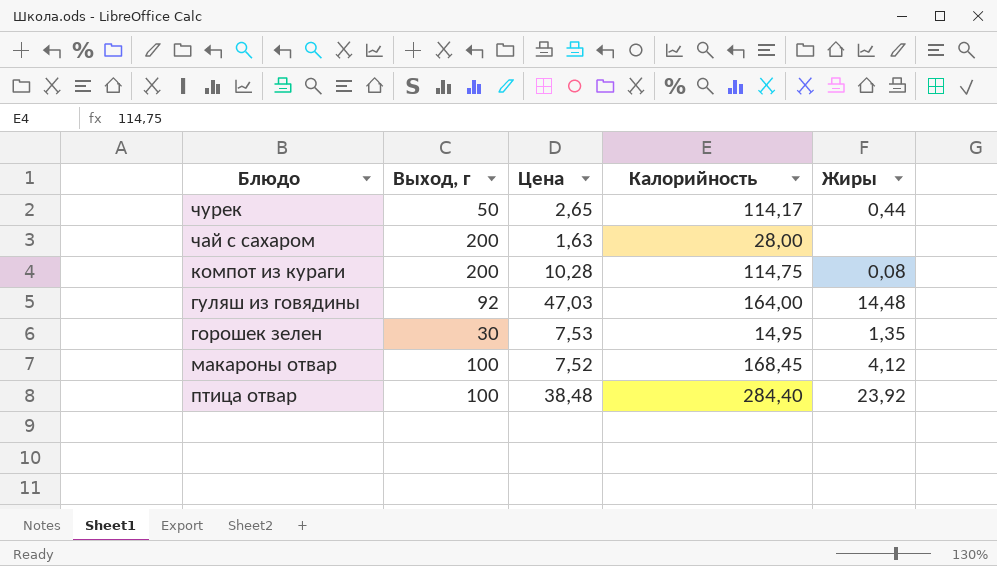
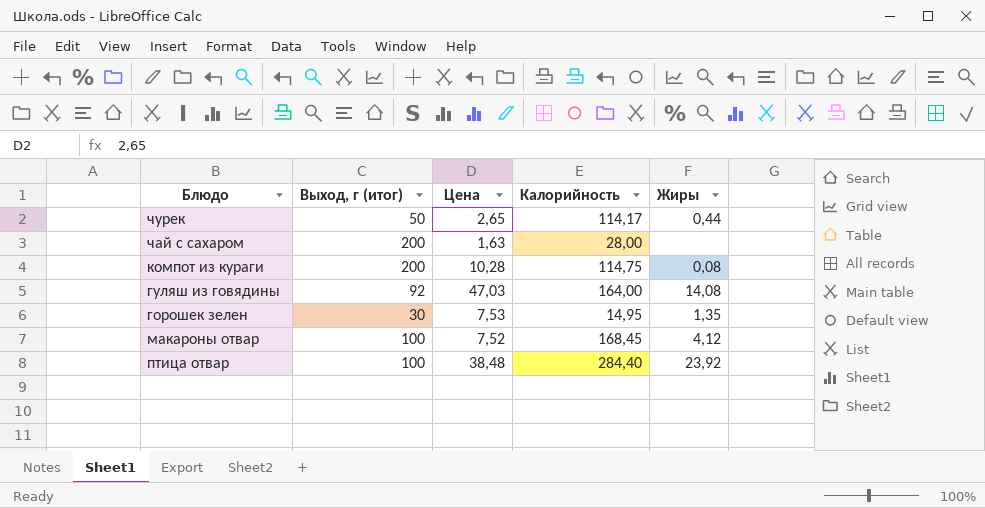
column name: Выход, г -> Выход, г (итог)
гуляш из говядины | Жиры: 14,48 -> 14,08

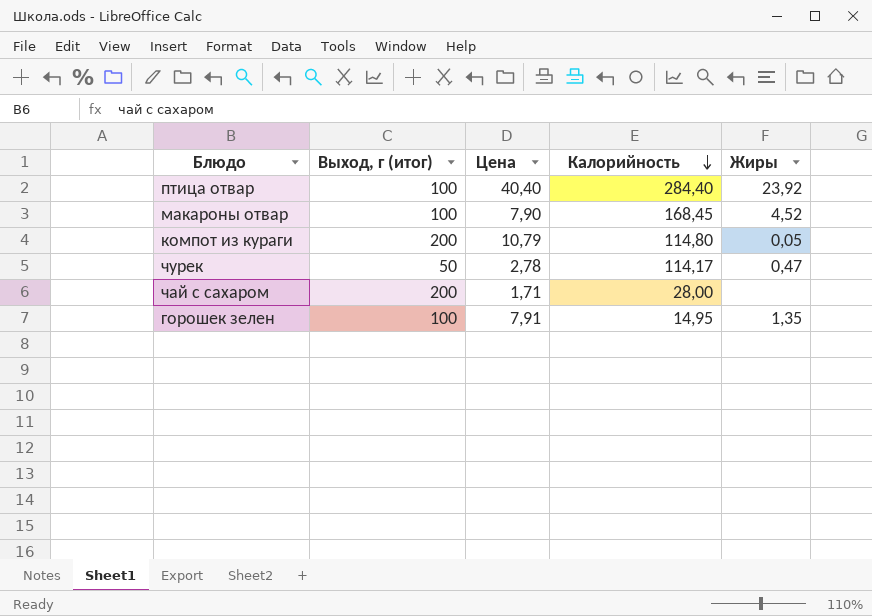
row order: none -> Калорийность descending
row гуляш из говядины: 92 | 47,03 | 164,00 | 14,08 -> none
птица отвар | Цена: 38,48 -> 40,40
макароны отвар | Цена: 7,52 -> 7,90
макароны отвар | Жиры: 4,12 -> 4,52
компот из кураги | Цена: 10,28 -> 10,79
компот из кураги | Калорийность: 114,75 -> 114,80
компот из кураги | Жиры: 0,08 -> 0,05
чурек | Цена: 2,65 -> 2,78
чурек | Жиры: 0,44 -> 0,47
чай с сахаром | Цена: 1,63 -> 1,71
горошек зелен | Выход, г (итог): 30 -> 100
горошек зелен | Цена: 7,53 -> 7,91

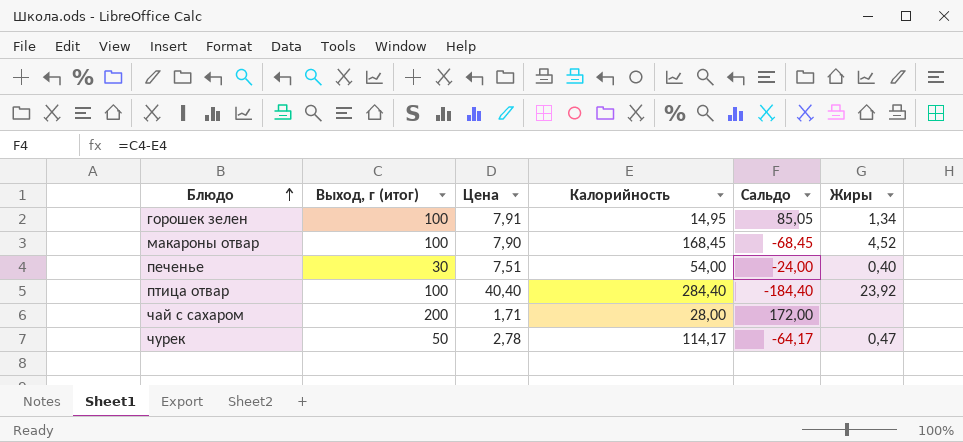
row order: Калорийность descending -> Блюдо ascending
column Сальдо | formula: none -> [Выход, г (итог)] - [Калорийность]
row компот из кураги: 200 | 10,79 | 114,80 | 0,05 -> none
горошек зелен | Жиры: 1,35 -> 1,34
row печенье: none -> 30 | 7,51 | 54,00 | -24,00 | 0,40

